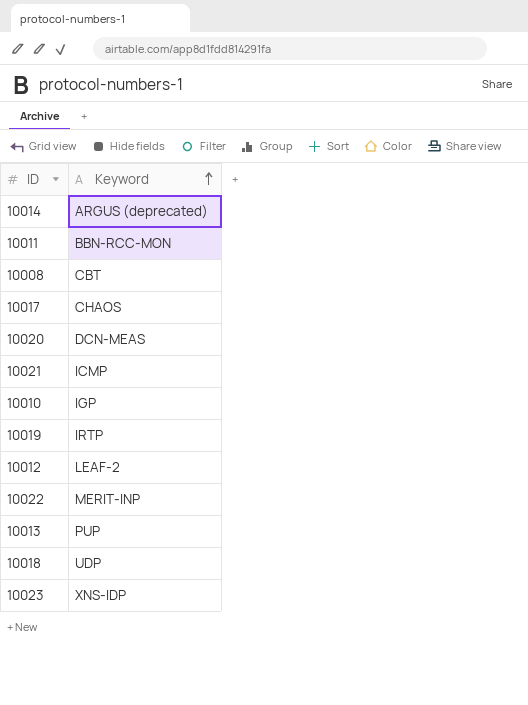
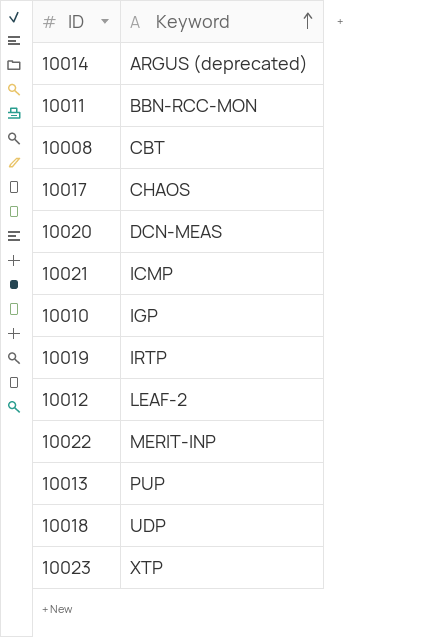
10023 | Keyword: XNS-IDP -> XTP

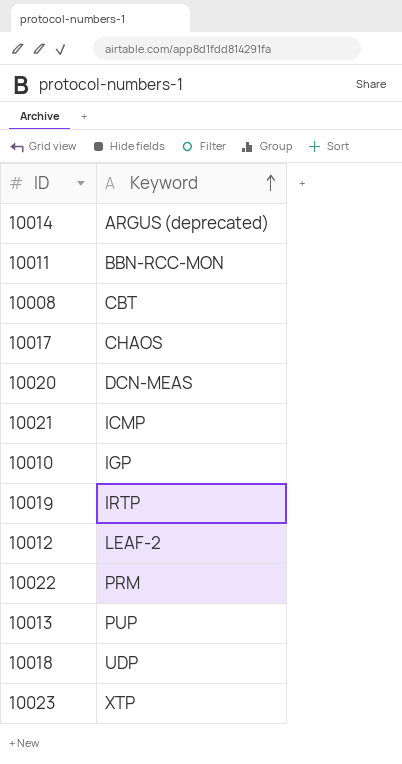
10022 | Keyword: MERIT-INP -> PRM

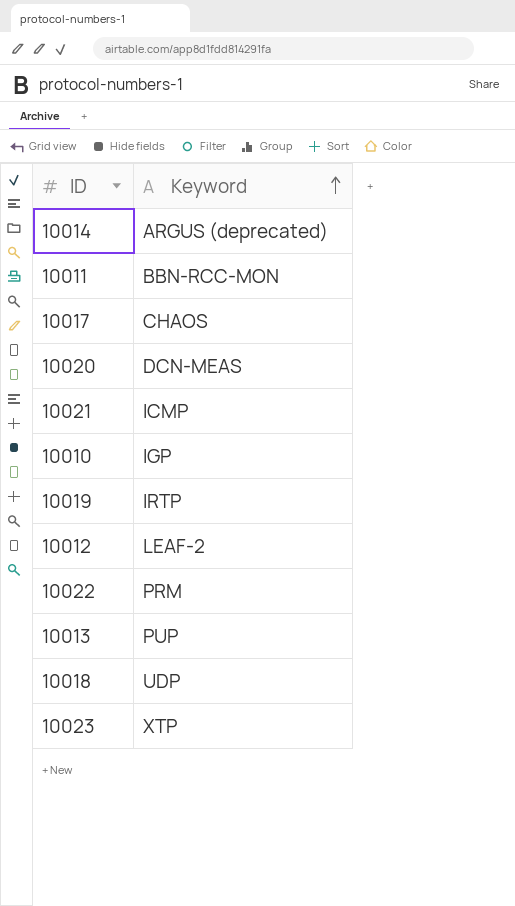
row 10008: CBT -> none

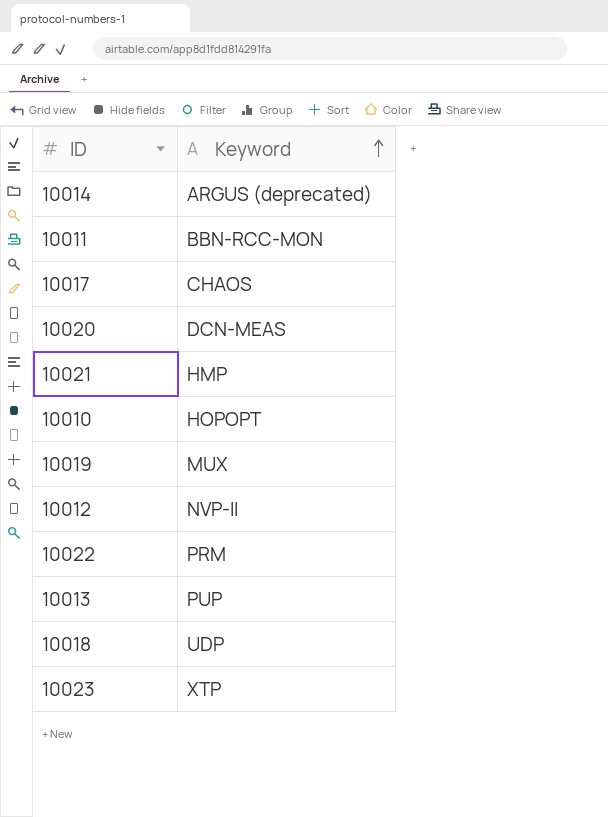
10021 | Keyword: ICMP -> HMP
10010 | Keyword: IGP -> HOPOPT
10019 | Keyword: IRTP -> MUX
10012 | Keyword: LEAF-2 -> NVP-II

